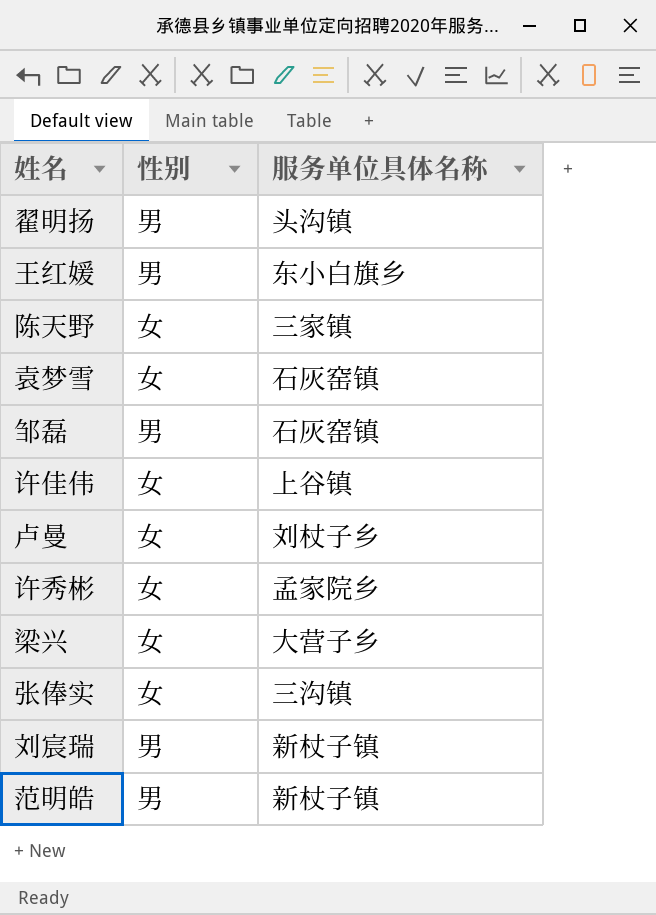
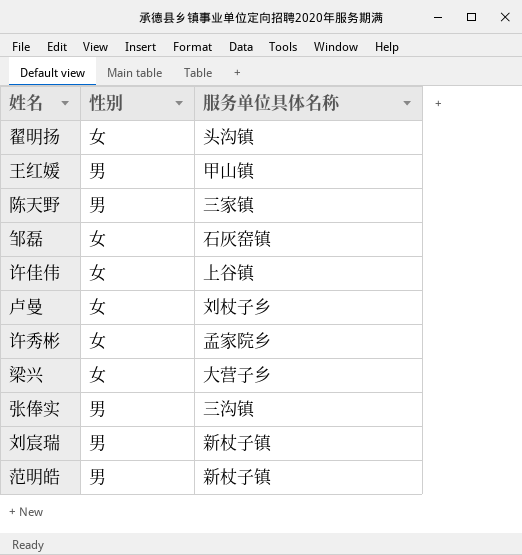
row 袁梦雪: 女 | 石灰窑镇 -> none
翟明扬 | 性别: 男 -> 女
王红媛 | 服务单位具体名称: 东小白旗乡 -> 甲山镇
陈天野 | 性别: 女 -> 男
邹磊 | 性别: 男 -> 女
张俸实 | 性别: 女 -> 男

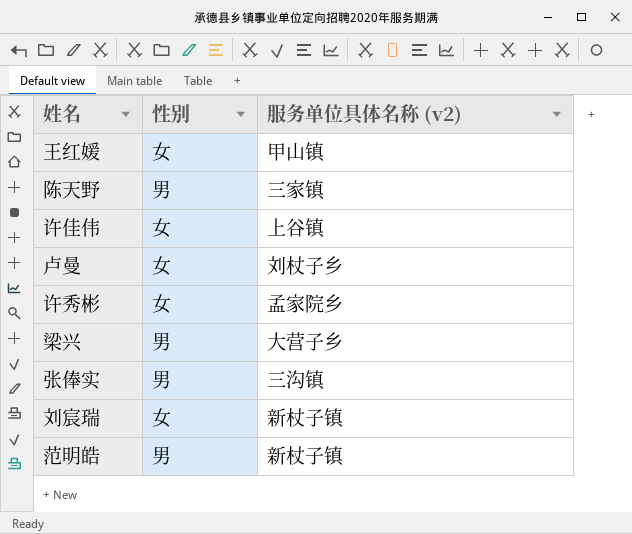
column name: 服务单位具体名称 -> 服务单位具体名称 (v2)
row 翟明扬: 女 | 头沟镇 -> none
row 邹磊: 女 | 石灰窑镇 -> none
王红媛 | 性别: 男 -> 女
梁兴 | 性别: 女 -> 男
刘宸瑞 | 性别: 男 -> 女

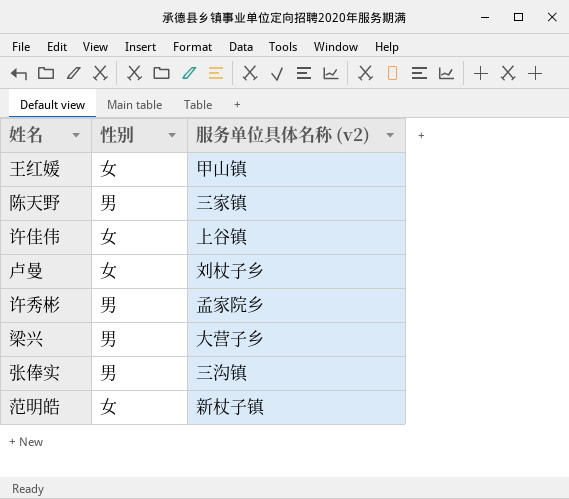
row 刘宸瑞: 女 | 新杖子镇 -> none
许秀彬 | 性别: 女 -> 男
范明皓 | 性别: 男 -> 女

